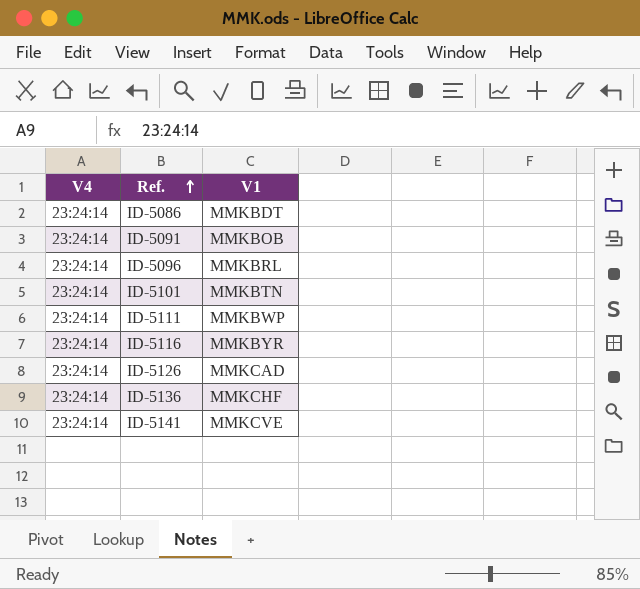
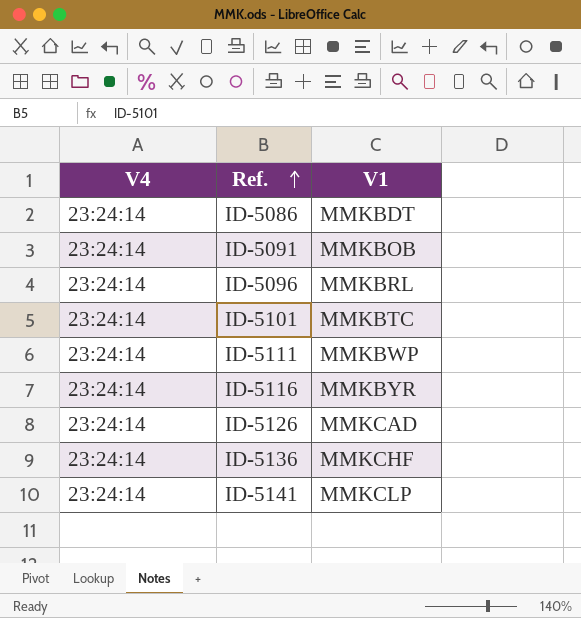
ID-5101 | V1: MMKBTN -> MMKBTC
ID-5141 | V1: MMKCVE -> MMKCLP

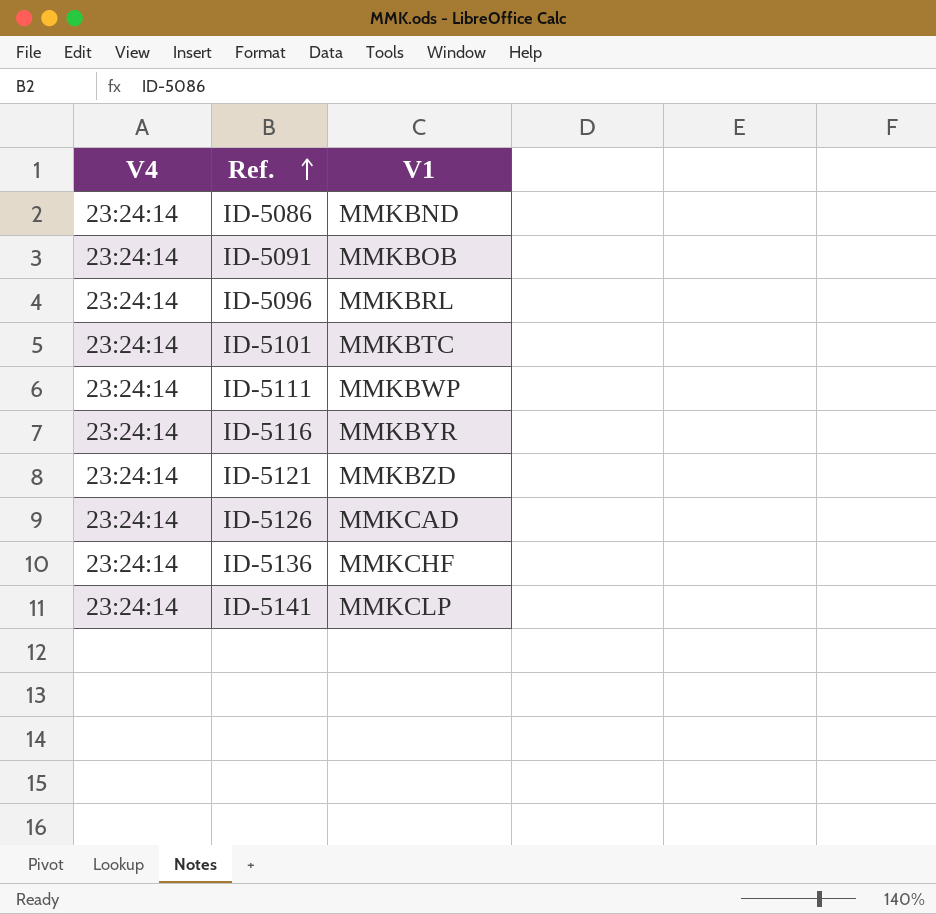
ID-5086 | V1: MMKBDT -> MMKBND
row ID-5121: none -> 23:24:14 | MMKBZD

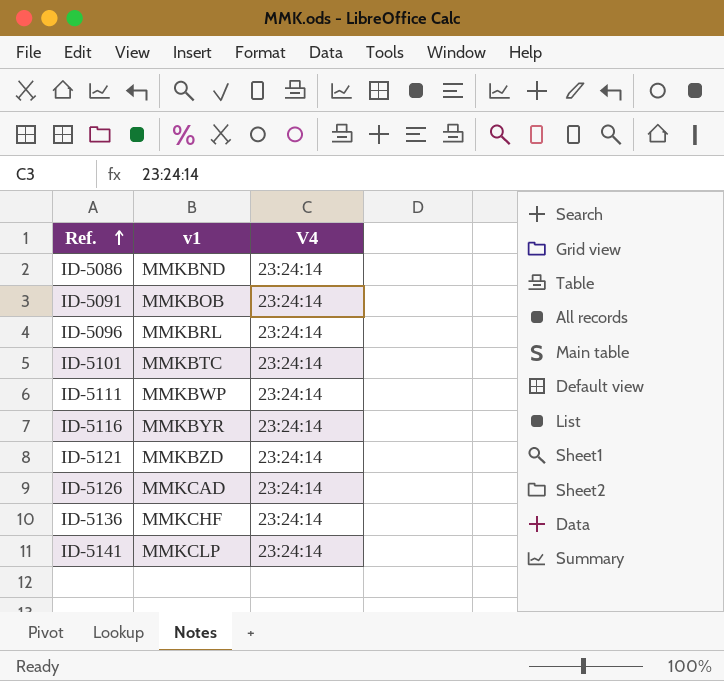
column name: V1 -> v1
column V4 | position: 1 -> 3

